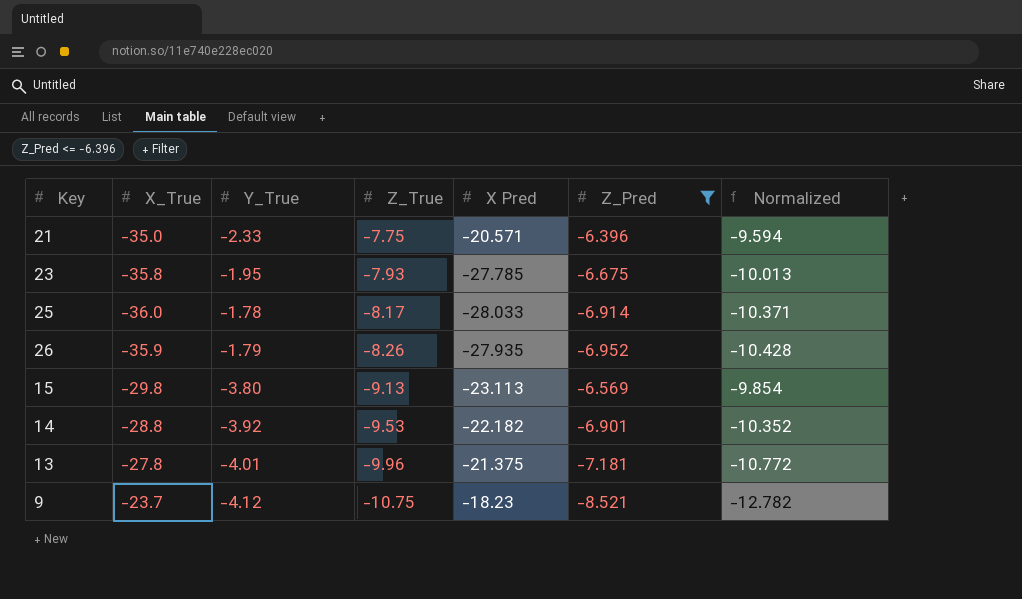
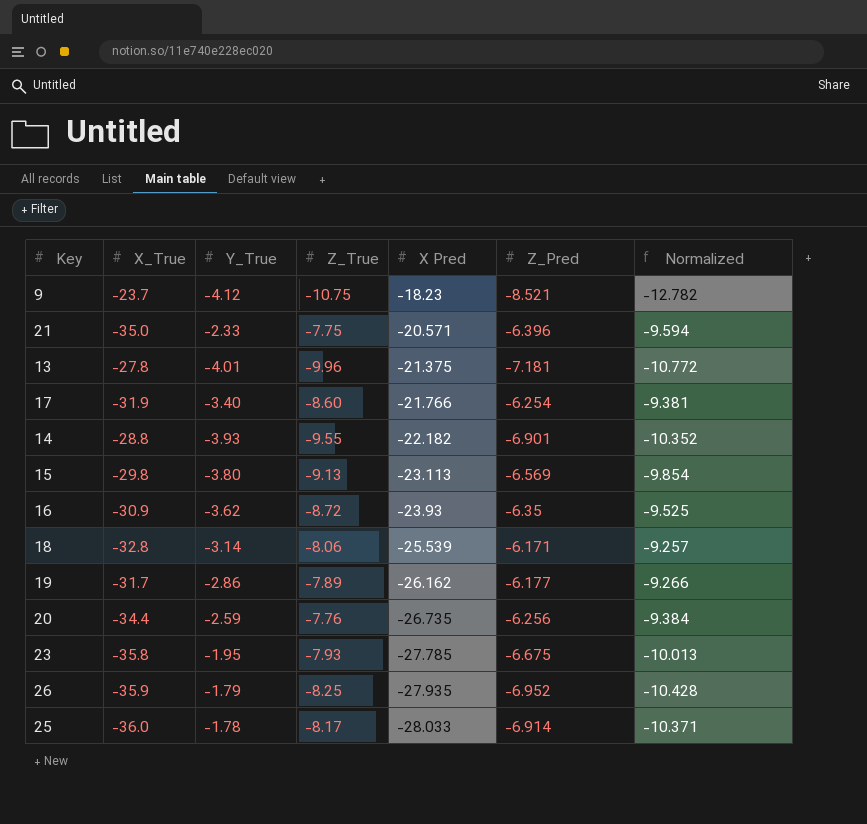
filter: Z_Pred <= -6.396 -> none
row order: Z_True descending -> X Pred descending
14 | Y_True: -3.92 -> -3.93
14 | Z_True: -9.53 -> -9.55
26 | Z_True: -8.26 -> -8.25

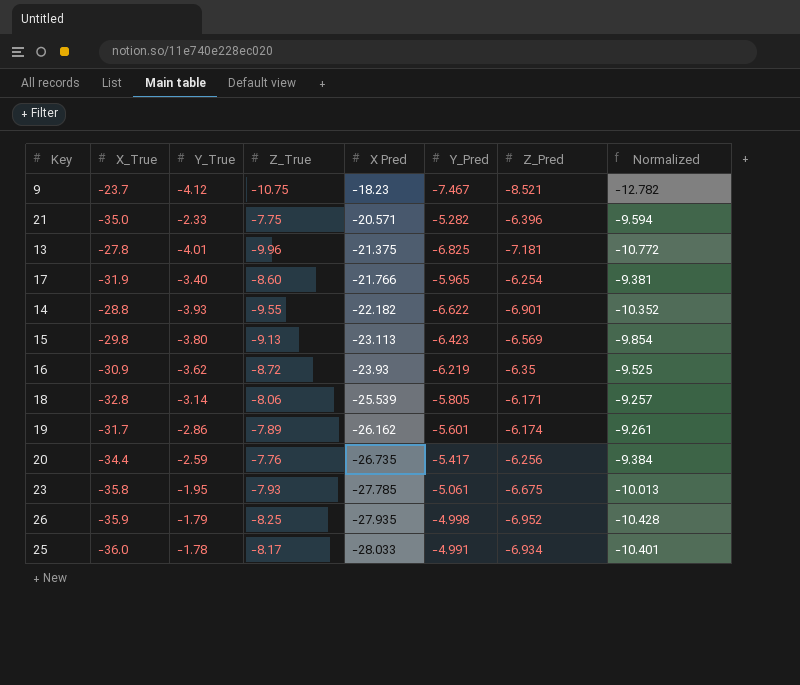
column Y_Pred | position: none -> 6
19 | Z_Pred: -6.177 -> -6.174
19 | Normalized: -9.266 -> -9.261
25 | Z_Pred: -6.914 -> -6.934
25 | Normalized: -10.371 -> -10.401

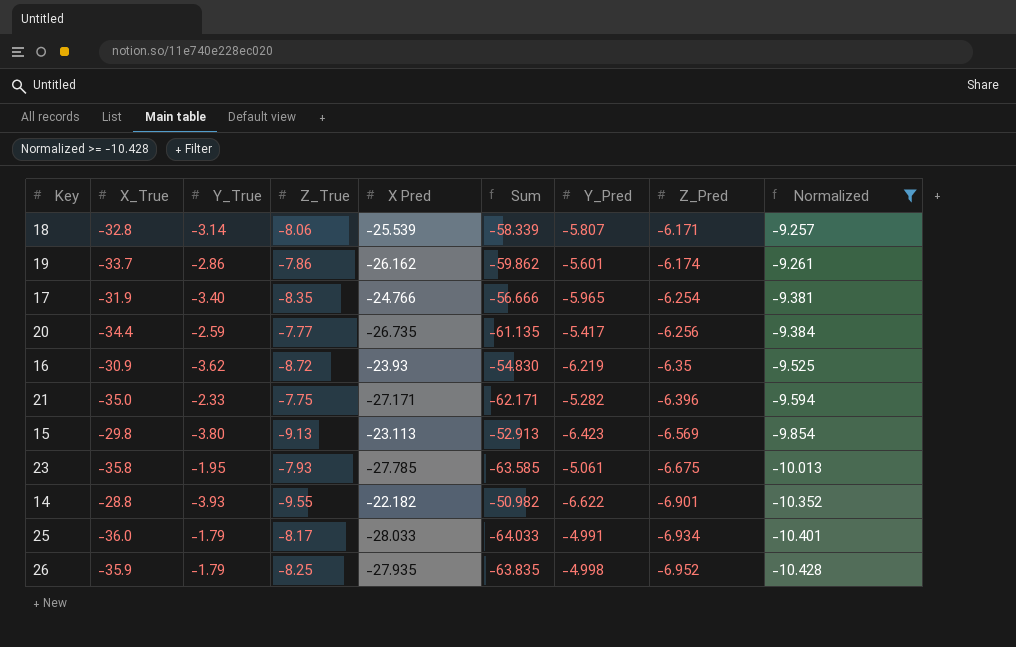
filter: none -> Normalized >= -10.428
row order: X Pred descending -> Z_Pred descending
column Sum | formula: none -> [X_True] + [X Pred]
18 | Y_Pred: -5.805 -> -5.807
19 | X_True: -31.7 -> -33.7
19 | Z_True: -7.89 -> -7.86
17 | Z_True: -8.60 -> -8.35
17 | X Pred: -21.766 -> -24.766
20 | Z_True: -7.76 -> -7.77
21 | X Pred: -20.571 -> -27.171
25 | Y_True: -1.78 -> -1.79

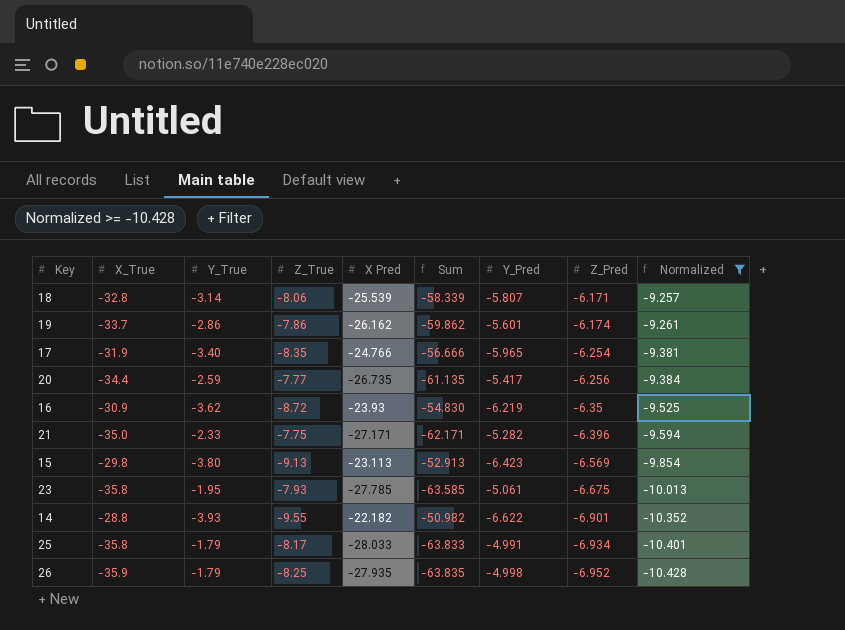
25 | X_True: -36.0 -> -35.8
25 | Sum: -64.033 -> -63.833

